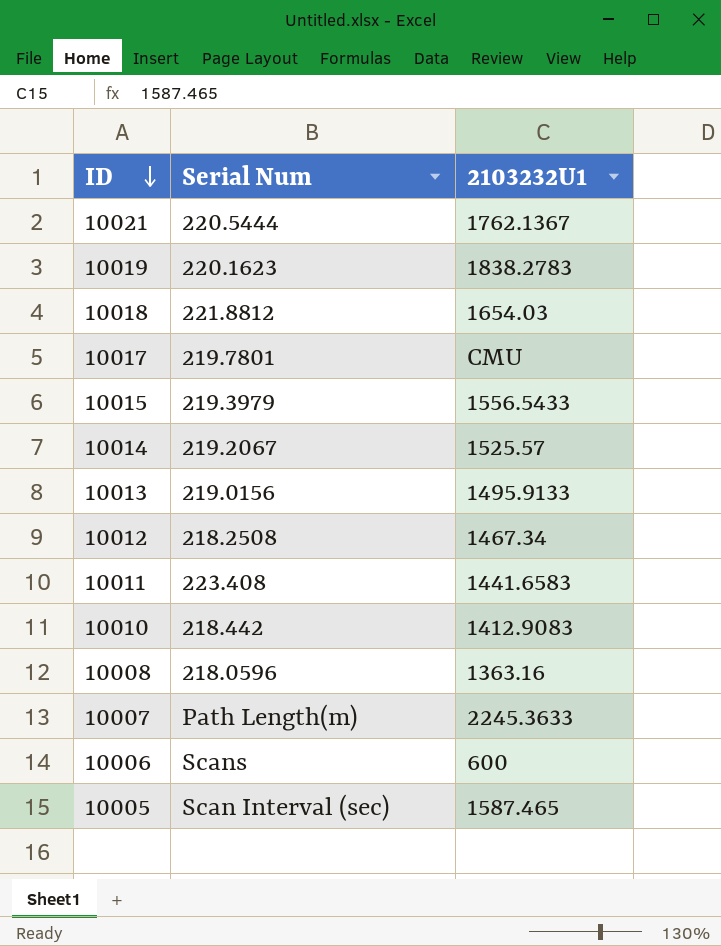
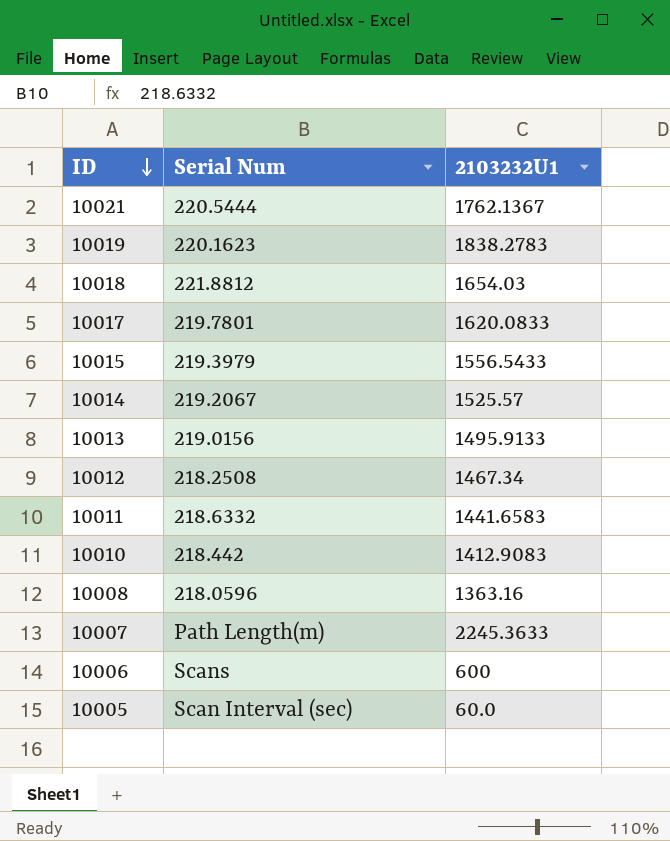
10017 | 2103232U1: CMU -> 1620.0833
10011 | Serial Num: 223.408 -> 218.6332
10005 | 2103232U1: 1587.465 -> 60.0

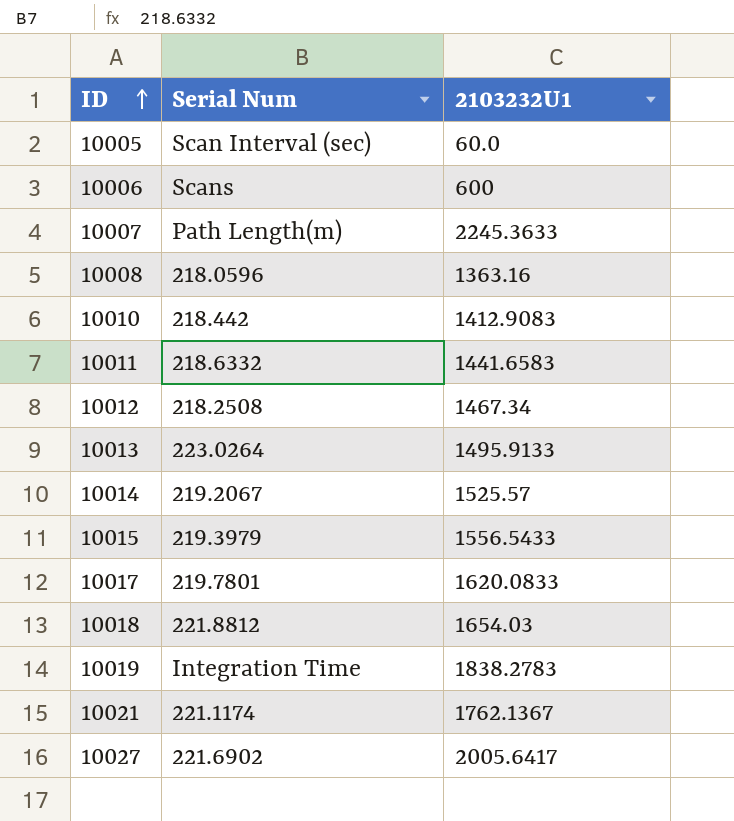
row order: ID descending -> ID ascending
10013 | Serial Num: 219.0156 -> 223.0264
10019 | Serial Num: 220.1623 -> Integration Time
10021 | Serial Num: 220.5444 -> 221.1174
row 10027: none -> 221.6902 | 2005.6417

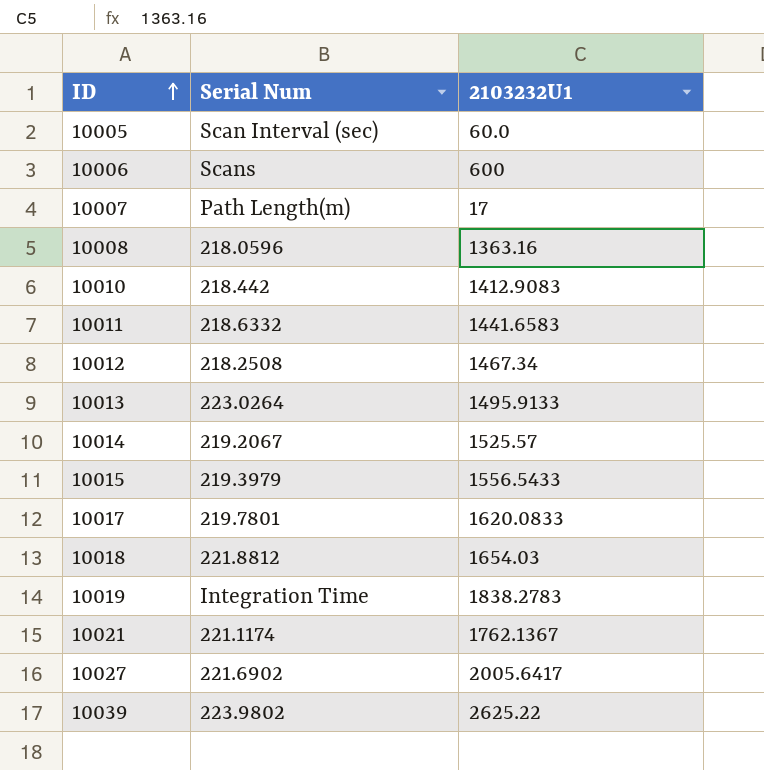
10007 | 2103232U1: 2245.3633 -> 17
row 10039: none -> 223.9802 | 2625.22

